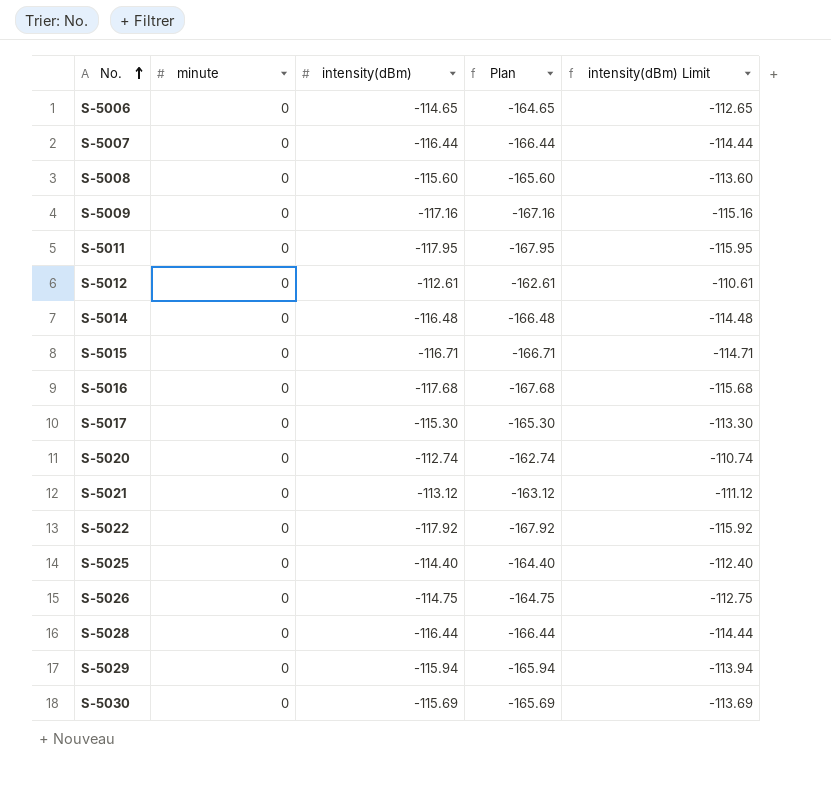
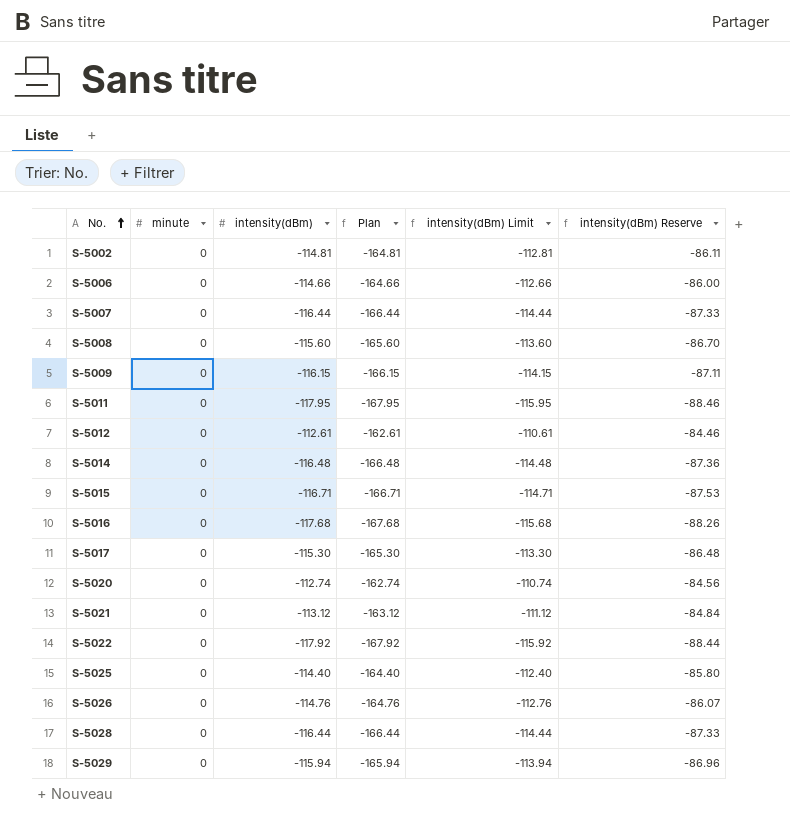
column intensity(dBm) Reserve | formula: none -> [intensity(dBm)] * 0.75
row S-5030: 0 | -115.69 | -165.69 | -113.69 -> none
row S-5002: none -> 0 | -114.81 | -164.81 | -112.81 | -86.11
S-5006 | intensity(dBm): -114.65 -> -114.66
S-5006 | Plan: -164.65 -> -164.66
S-5006 | intensity(dBm) Limit: -112.65 -> -112.66
S-5009 | intensity(dBm): -117.16 -> -116.15
S-5009 | Plan: -167.16 -> -166.15
S-5009 | intensity(dBm) Limit: -115.16 -> -114.15
S-5026 | intensity(dBm): -114.75 -> -114.76
S-5026 | Plan: -164.75 -> -164.76
S-5026 | intensity(dBm) Limit: -112.75 -> -112.76

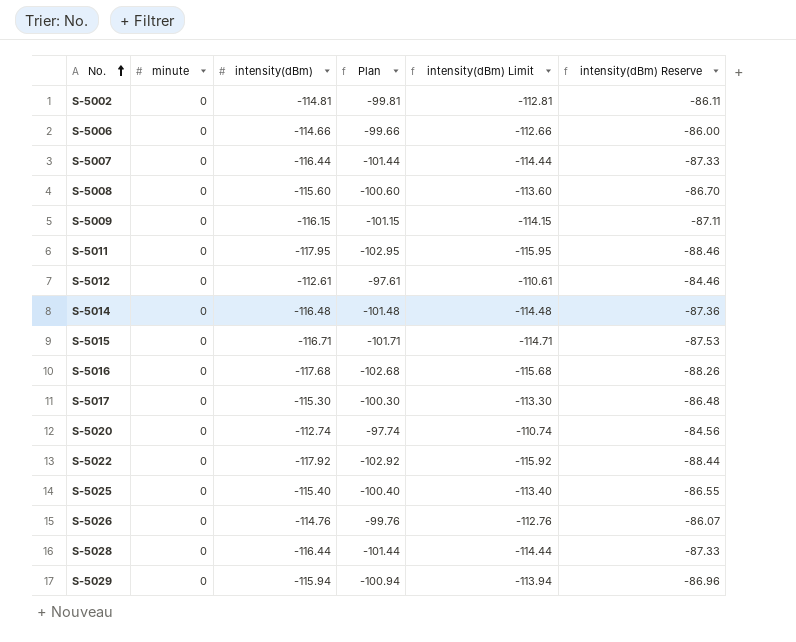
column Plan | formula: [intensity(dBm)] - 50 -> [intensity(dBm)] + 15
row S-5021: 0 | -113.12 | -163.12 | -111.12 | -84.84 -> none
S-5025 | intensity(dBm): -114.40 -> -115.40
S-5025 | intensity(dBm) Limit: -112.40 -> -113.40
S-5025 | intensity(dBm) Reserve: -85.80 -> -86.55

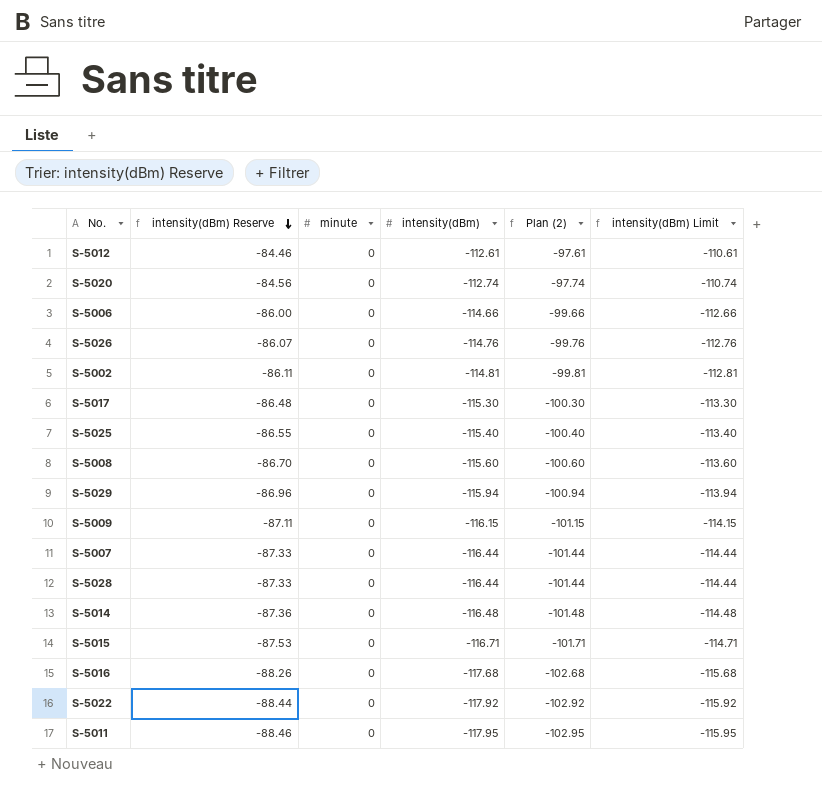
row order: No. ascending -> intensity(dBm) Reserve descending
column intensity(dBm) Reserve | position: 6 -> 2
column name: Plan -> Plan (2)

